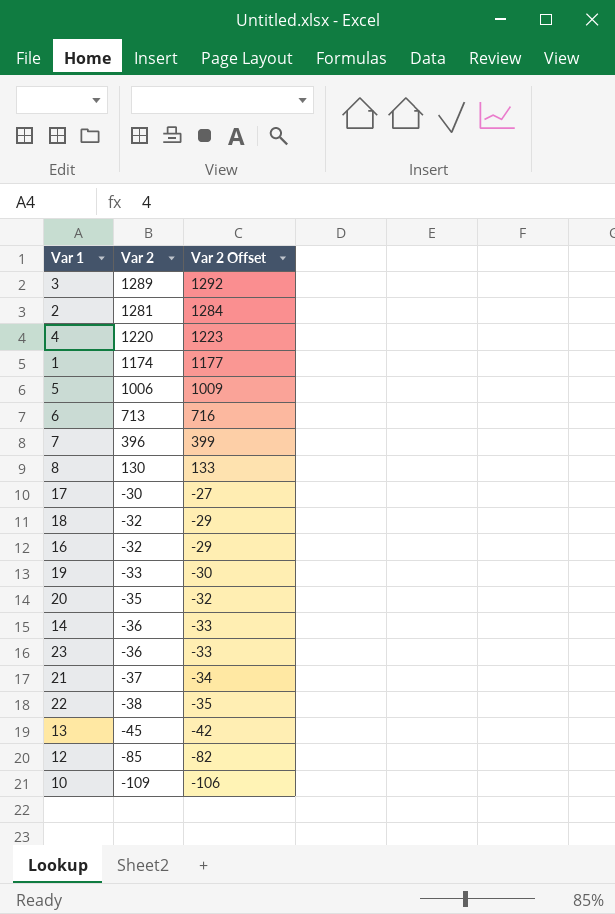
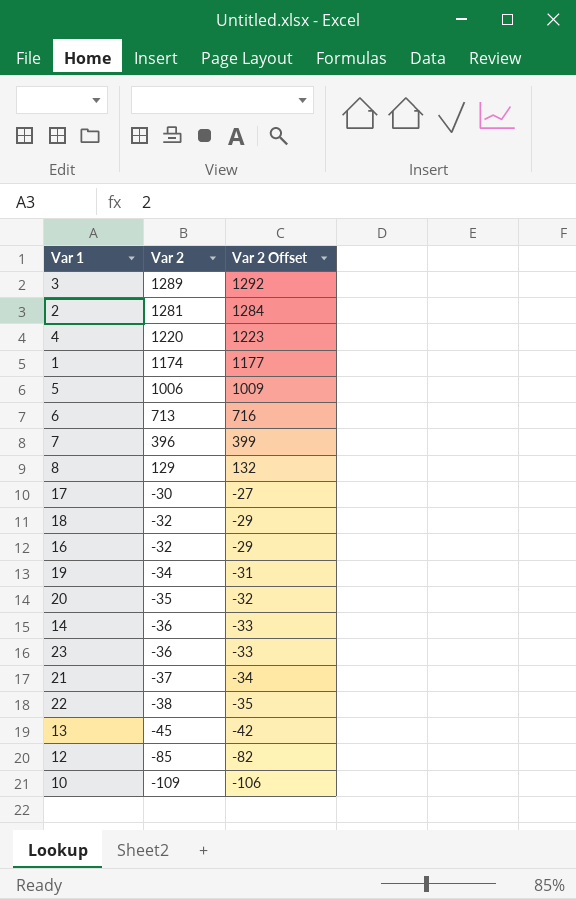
8 | Var 2: 130 -> 129
8 | Var 2 Offset: 133 -> 132
19 | Var 2: -33 -> -34
19 | Var 2 Offset: -30 -> -31

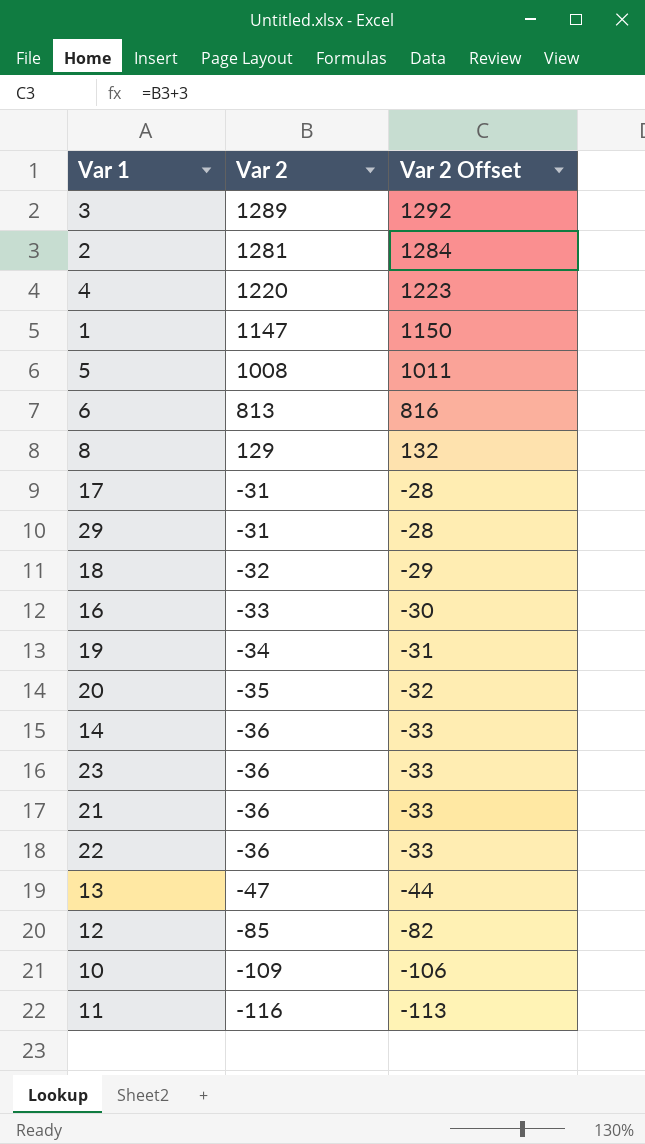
row 7: 396 | 399 -> none
1 | Var 2: 1174 -> 1147
1 | Var 2 Offset: 1177 -> 1150
5 | Var 2: 1006 -> 1008
5 | Var 2 Offset: 1009 -> 1011
6 | Var 2: 713 -> 813
6 | Var 2 Offset: 716 -> 816
17 | Var 2: -30 -> -31
17 | Var 2 Offset: -27 -> -28
row 29: none -> -31 | -28
16 | Var 2: -32 -> -33
16 | Var 2 Offset: -29 -> -30
21 | Var 2: -37 -> -36
21 | Var 2 Offset: -34 -> -33
22 | Var 2: -38 -> -36
22 | Var 2 Offset: -35 -> -33
13 | Var 2: -45 -> -47
13 | Var 2 Offset: -42 -> -44
row 11: none -> -116 | -113

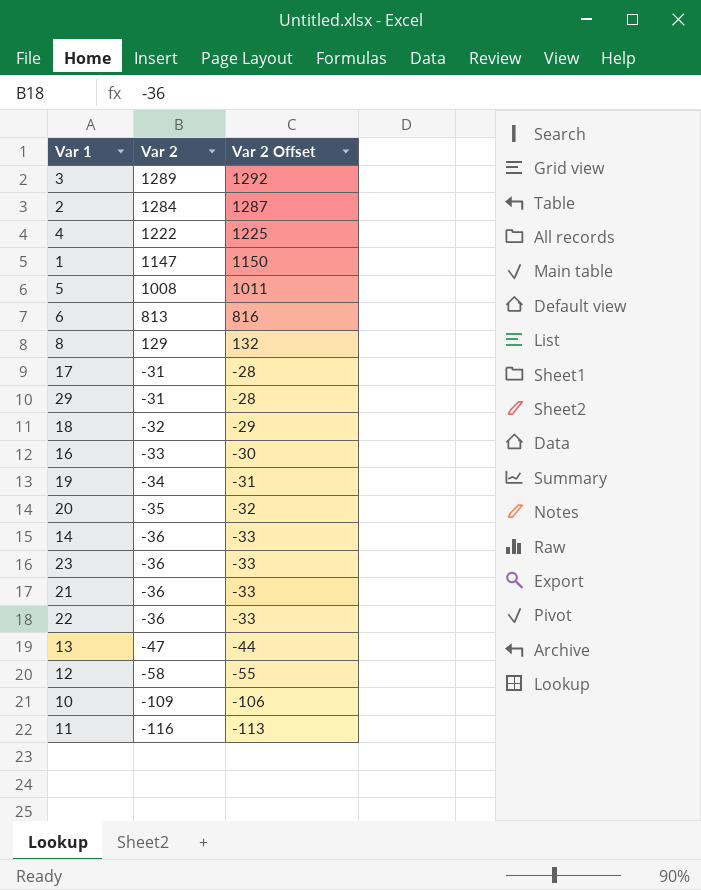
2 | Var 2: 1281 -> 1284
2 | Var 2 Offset: 1284 -> 1287
4 | Var 2: 1220 -> 1222
4 | Var 2 Offset: 1223 -> 1225
12 | Var 2: -85 -> -58
12 | Var 2 Offset: -82 -> -55

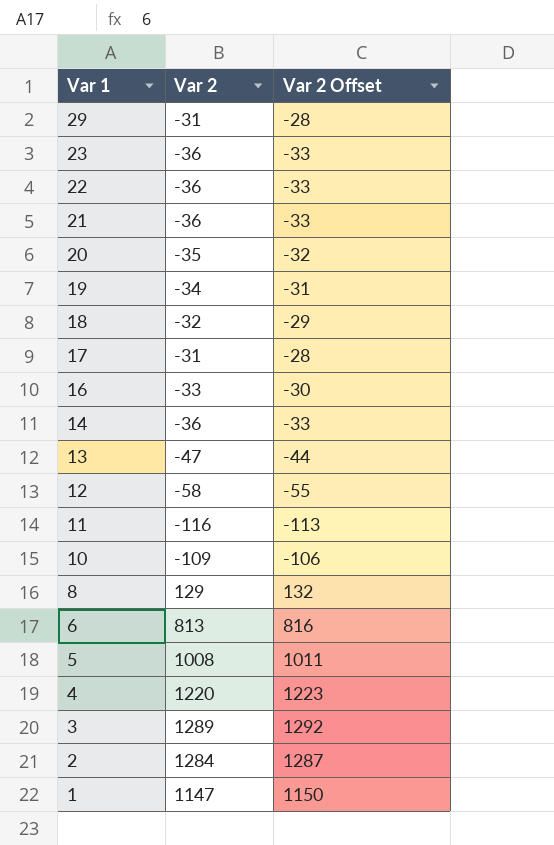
row order: Var 2 descending -> Var 1 descending
4 | Var 2: 1222 -> 1220
4 | Var 2 Offset: 1225 -> 1223

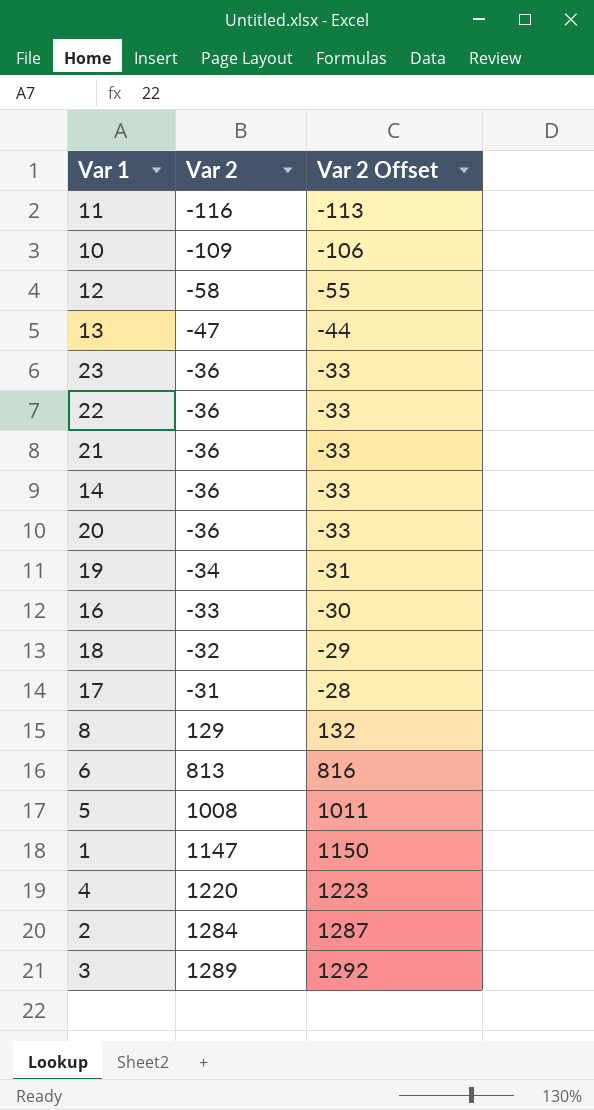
row order: Var 1 descending -> Var 2 ascending
row 29: -31 | -28 -> none
20 | Var 2: -35 -> -36
20 | Var 2 Offset: -32 -> -33

